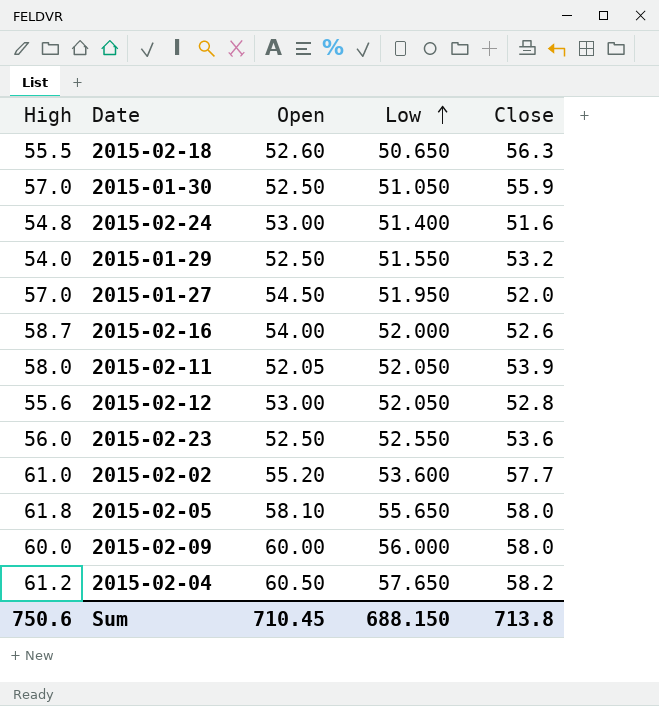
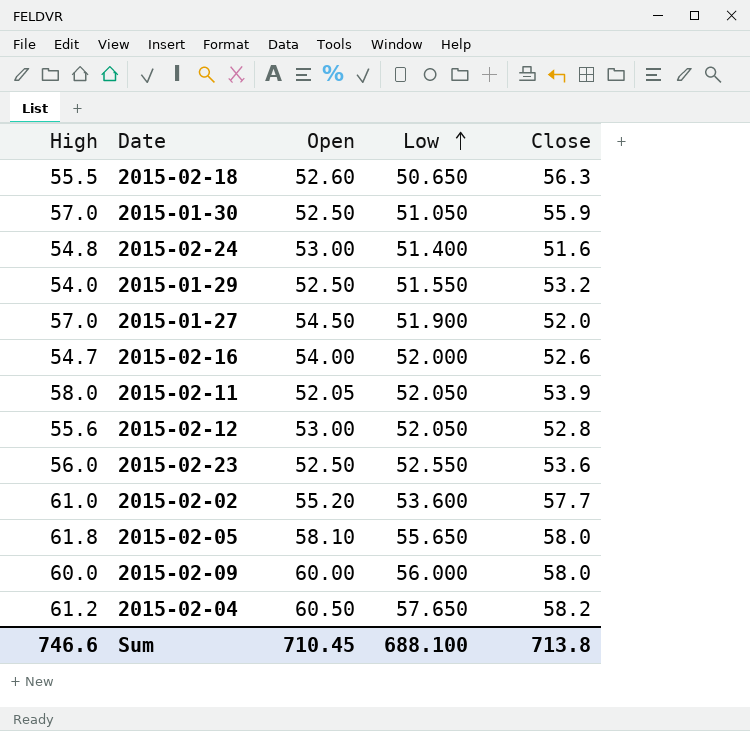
2015-01-27 | Low: 51.950 -> 51.900
2015-02-16 | High: 58.7 -> 54.7
Sum | High: 750.6 -> 746.6
Sum | Low: 688.150 -> 688.100

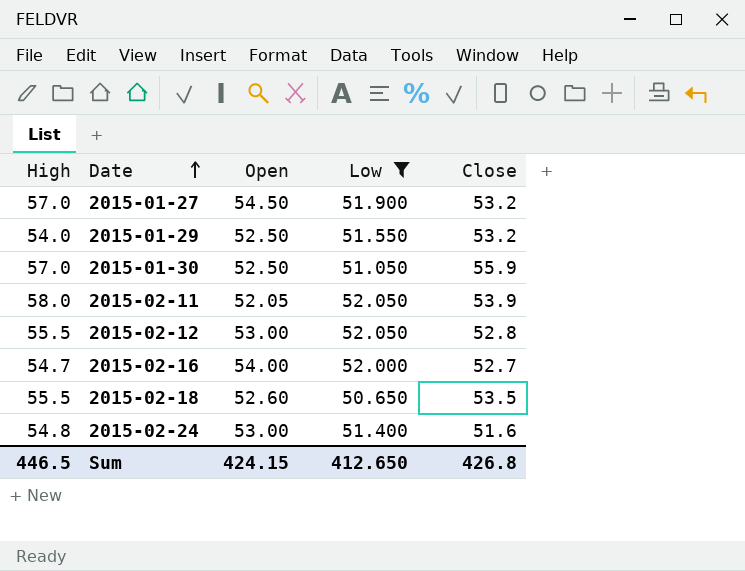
filter: none -> Low <= 52.050
row order: Low ascending -> Date ascending
2015-01-27 | Close: 52.0 -> 53.2
2015-02-12 | High: 55.6 -> 55.5
2015-02-16 | Close: 52.6 -> 52.7
2015-02-18 | Close: 56.3 -> 53.5
Sum | High: 746.6 -> 446.5
Sum | Open: 710.45 -> 424.15
Sum | Low: 688.100 -> 412.650
Sum | Close: 713.8 -> 426.8

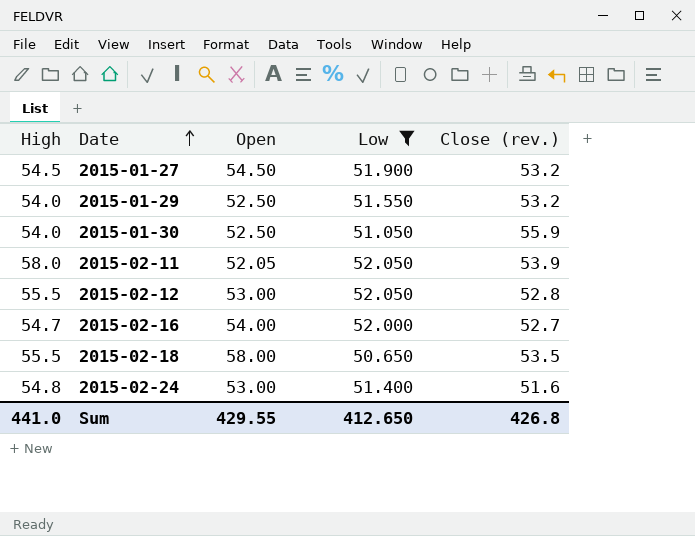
column name: Close -> Close (rev.)
2015-01-27 | High: 57.0 -> 54.5
2015-01-30 | High: 57.0 -> 54.0
2015-02-18 | Open: 52.60 -> 58.00
Sum | High: 446.5 -> 441.0
Sum | Open: 424.15 -> 429.55

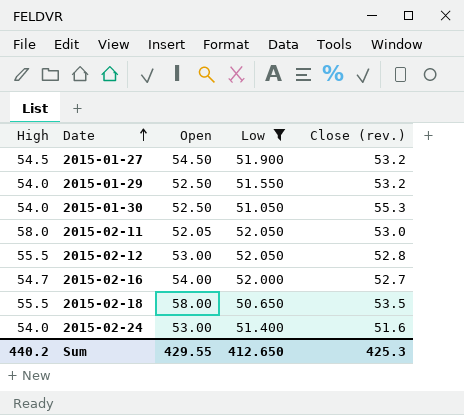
2015-01-30 | Close (rev.): 55.9 -> 55.3
2015-02-11 | Close (rev.): 53.9 -> 53.0
2015-02-24 | High: 54.8 -> 54.0
Sum | High: 441.0 -> 440.2
Sum | Close (rev.): 426.8 -> 425.3

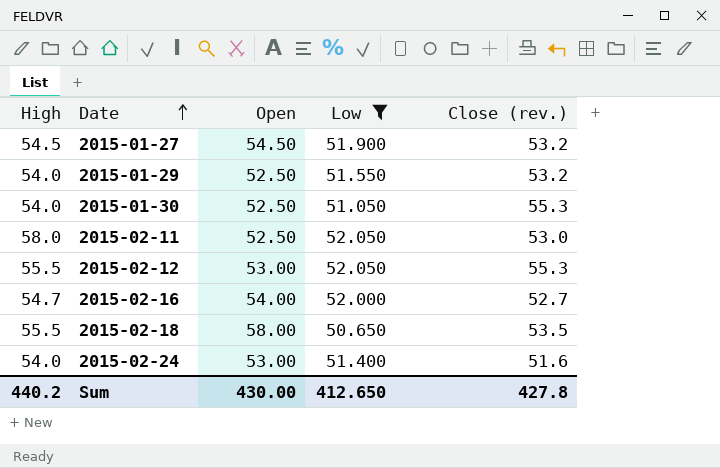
2015-02-11 | Open: 52.05 -> 52.50
2015-02-12 | Close (rev.): 52.8 -> 55.3
Sum | Open: 429.55 -> 430.00
Sum | Close (rev.): 425.3 -> 427.8

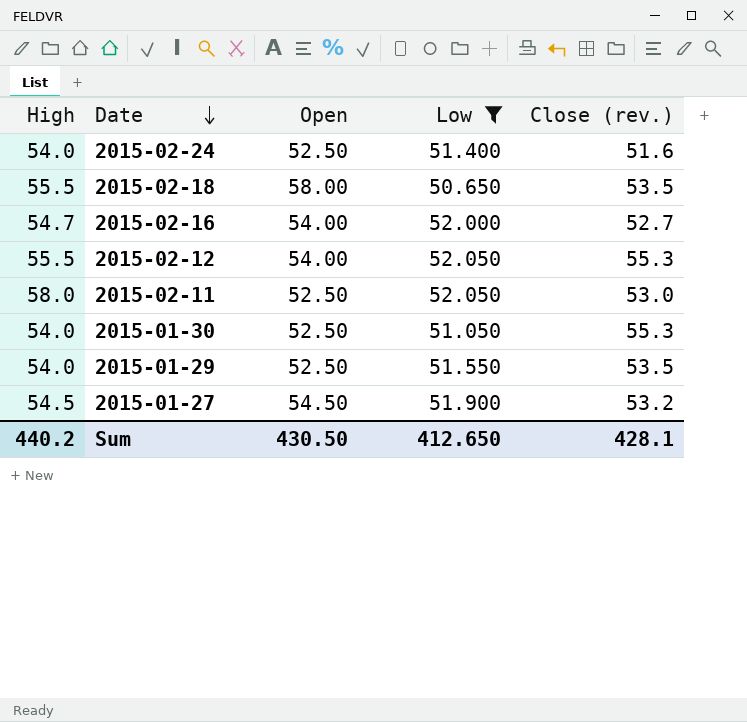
row order: Date ascending -> Date descending
2015-02-24 | Open: 53.00 -> 52.50
2015-02-12 | Open: 53.00 -> 54.00
2015-01-29 | Close (rev.): 53.2 -> 53.5
Sum | Open: 430.00 -> 430.50
Sum | Close (rev.): 427.8 -> 428.1

